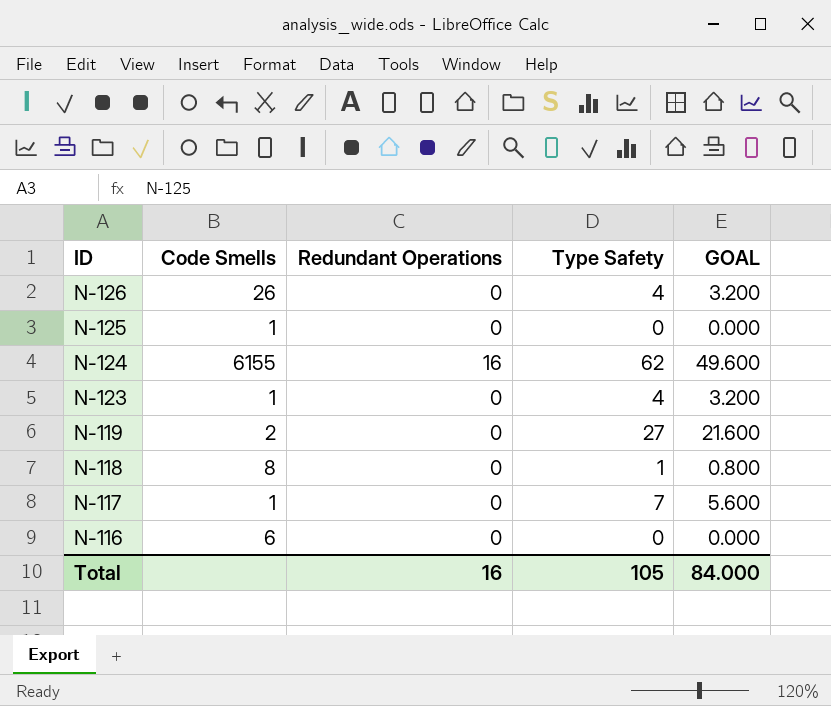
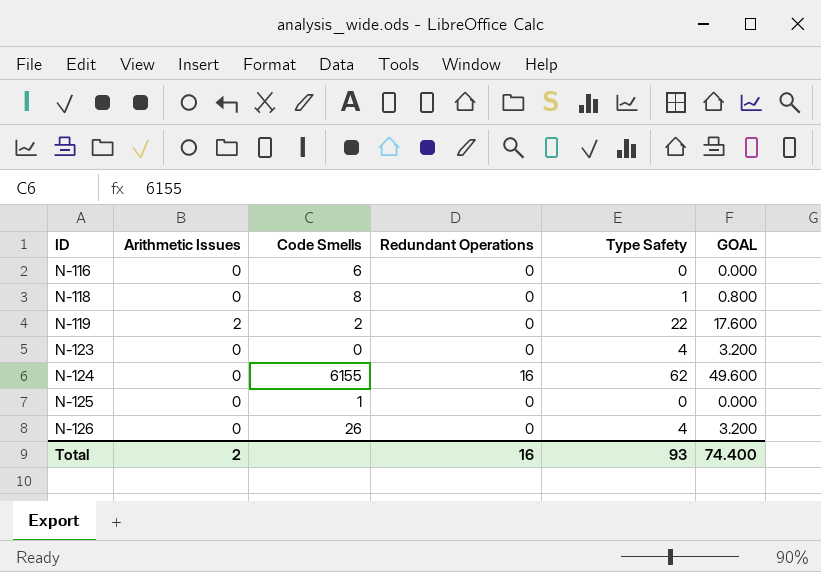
row order: ID descending -> ID ascending
column Arithmetic Issues | position: none -> 2
row N-117: 1 | 0 | 7 | 5.600 -> none
N-119 | Type Safety: 27 -> 22
N-119 | GOAL: 21.600 -> 17.600
N-123 | Code Smells: 1 -> 0
Total | Type Safety: 105 -> 93
Total | GOAL: 84.000 -> 74.400

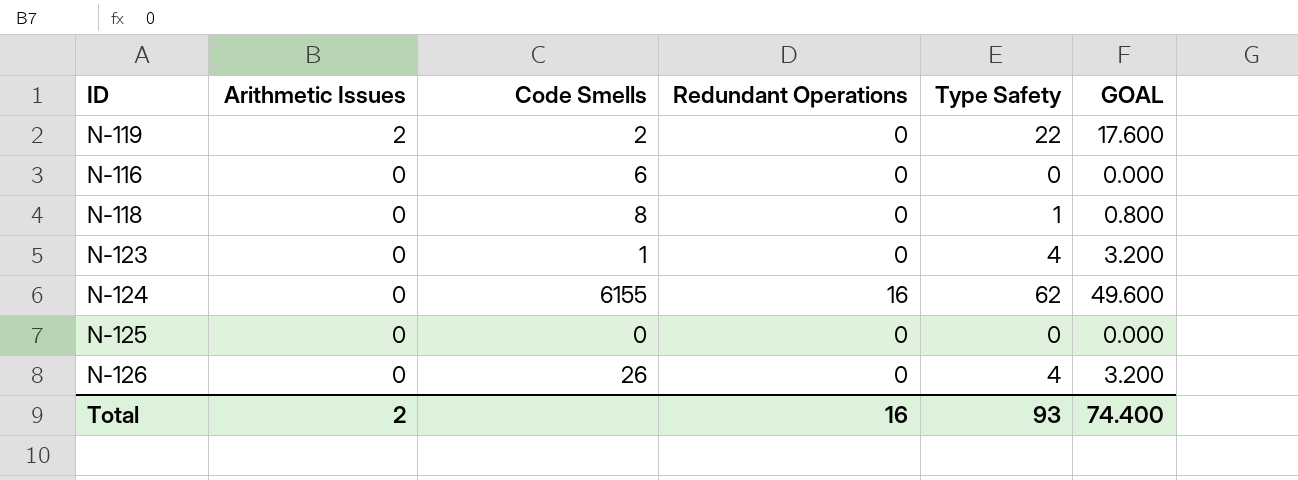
row order: ID ascending -> Arithmetic Issues descending
N-123 | Code Smells: 0 -> 1
N-125 | Code Smells: 1 -> 0

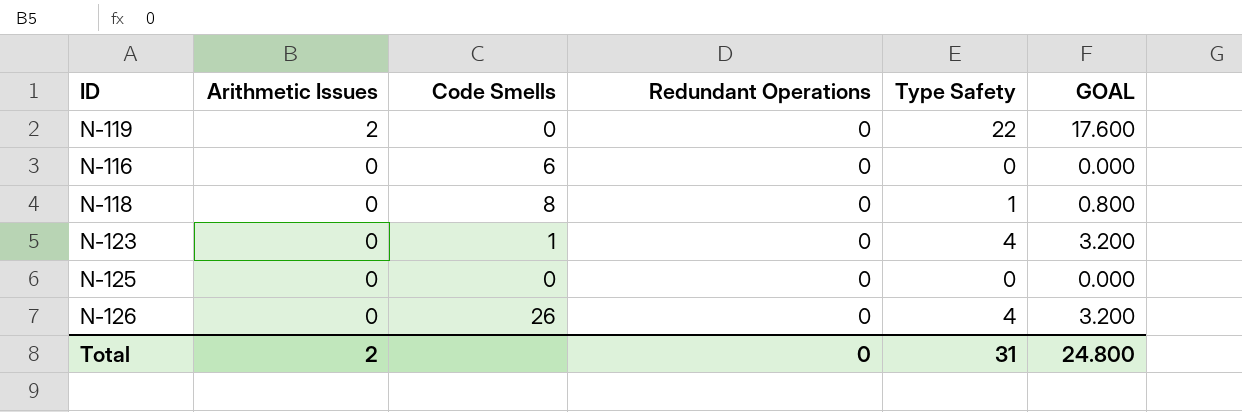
row N-124: 0 | 6155 | 16 | 62 | 49.600 -> none
N-119 | Code Smells: 2 -> 0
Total | Redundant Operations: 16 -> 0
Total | Type Safety: 93 -> 31
Total | GOAL: 74.400 -> 24.800

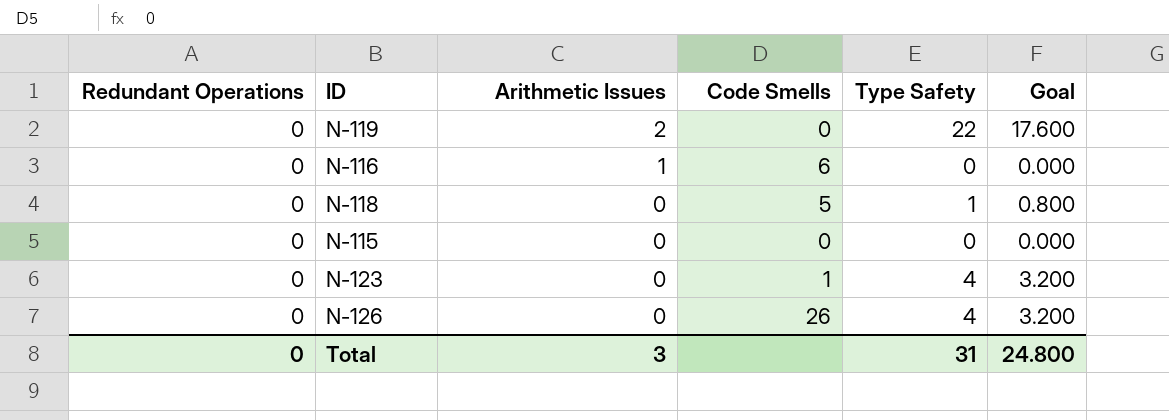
column Redundant Operations | position: 4 -> 1
column name: GOAL -> Goal
row N-125: 0 | 0 | 0 | 0 | 0.000 -> none
N-116 | Arithmetic Issues: 0 -> 1
N-118 | Code Smells: 8 -> 5
row N-115: none -> 0 | 0 | 0 | 0 | 0.000
Total | Arithmetic Issues: 2 -> 3

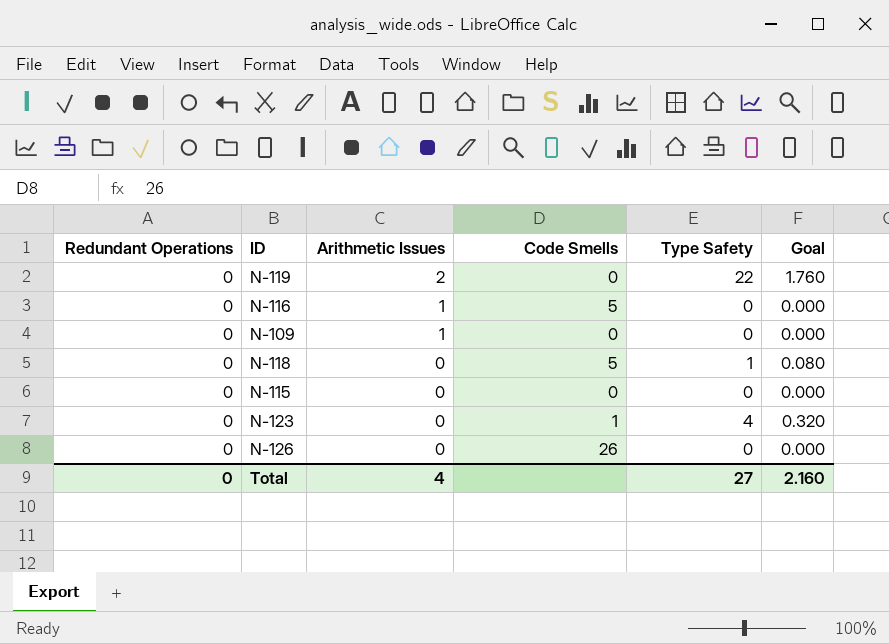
column Goal | formula: [Type Safety] * 0.8 -> [Type Safety] * 0.08
N-116 | Code Smells: 6 -> 5
row N-109: none -> 0 | 1 | 0 | 0 | 0.000
N-126 | Type Safety: 4 -> 0
Total | Arithmetic Issues: 3 -> 4
Total | Type Safety: 31 -> 27
Total | Goal: 24.800 -> 2.160

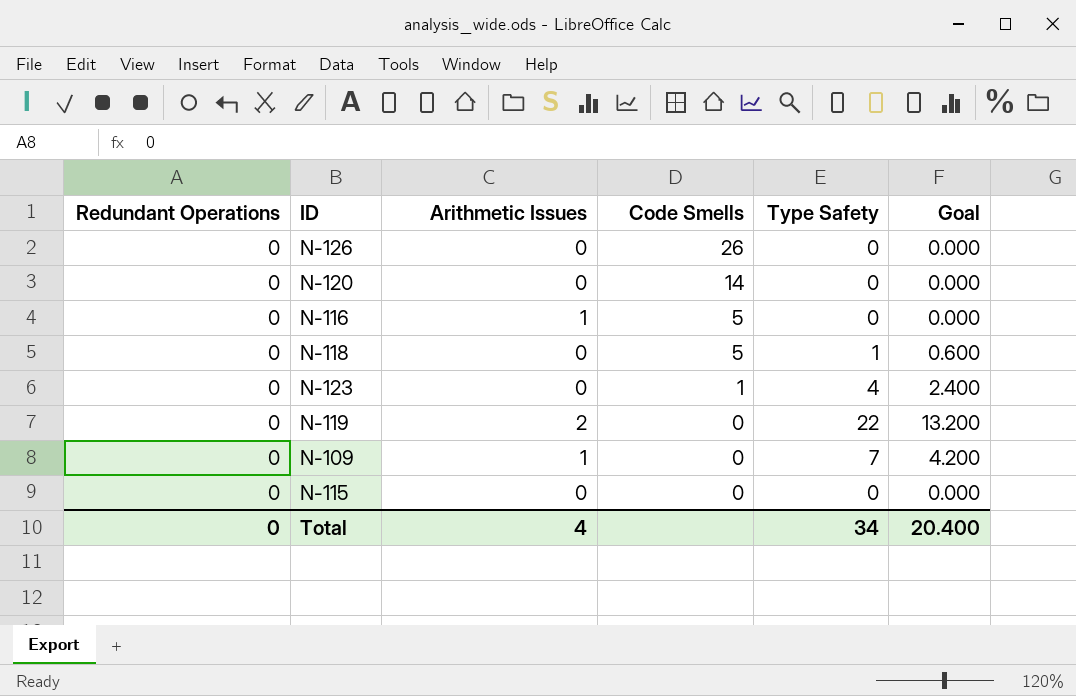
row order: Arithmetic Issues descending -> Code Smells descending
column Goal | formula: [Type Safety] * 0.08 -> [Type Safety] * 0.6
row N-120: none -> 0 | 0 | 14 | 0 | 0.000
N-109 | Type Safety: 0 -> 7
Total | Type Safety: 27 -> 34
Total | Goal: 2.160 -> 20.400

